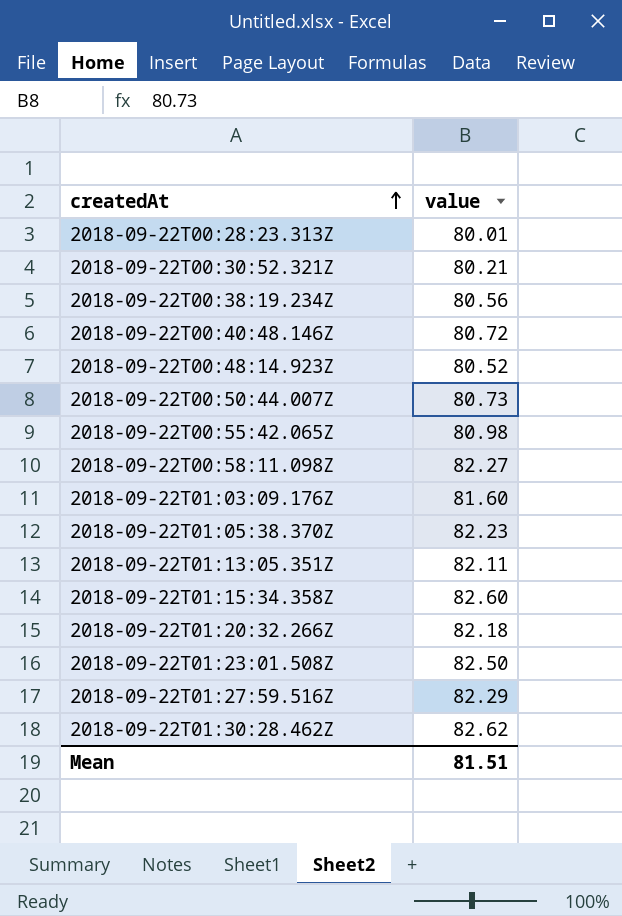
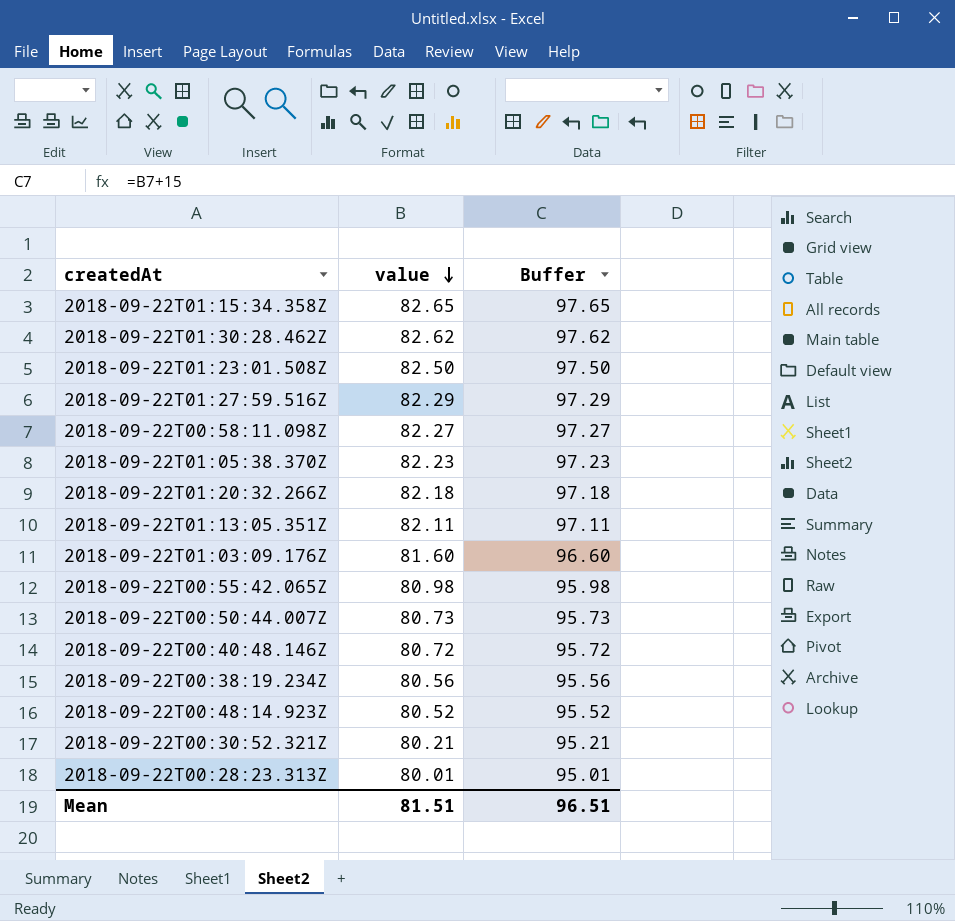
row order: createdAt ascending -> value descending
column Buffer | formula: none -> [value] + 15
2018-09-22T01:15:34.358Z | value: 82.60 -> 82.65

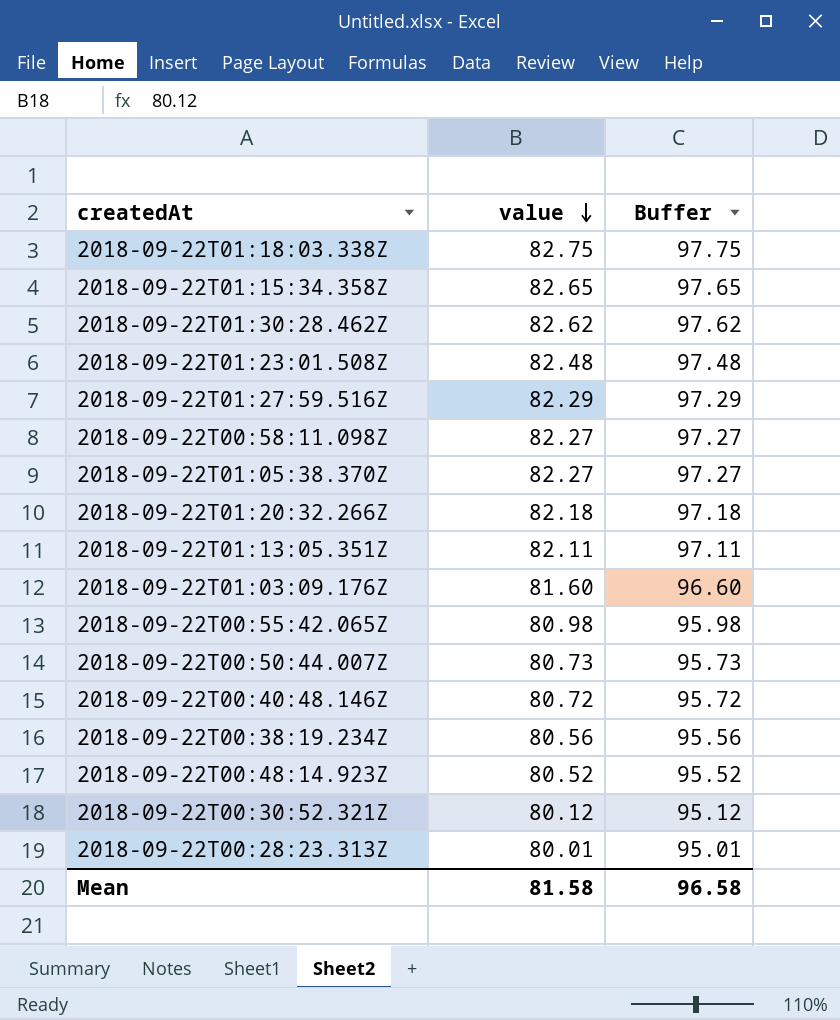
row 2018-09-22T01:18:03.338Z: none -> 82.75 | 97.75
2018-09-22T01:23:01.508Z | value: 82.50 -> 82.48
2018-09-22T01:23:01.508Z | Buffer: 97.50 -> 97.48
2018-09-22T01:05:38.370Z | value: 82.23 -> 82.27
2018-09-22T01:05:38.370Z | Buffer: 97.23 -> 97.27
2018-09-22T00:30:52.321Z | value: 80.21 -> 80.12
2018-09-22T00:30:52.321Z | Buffer: 95.21 -> 95.12
Mean | value: 81.51 -> 81.58
Mean | Buffer: 96.51 -> 96.58

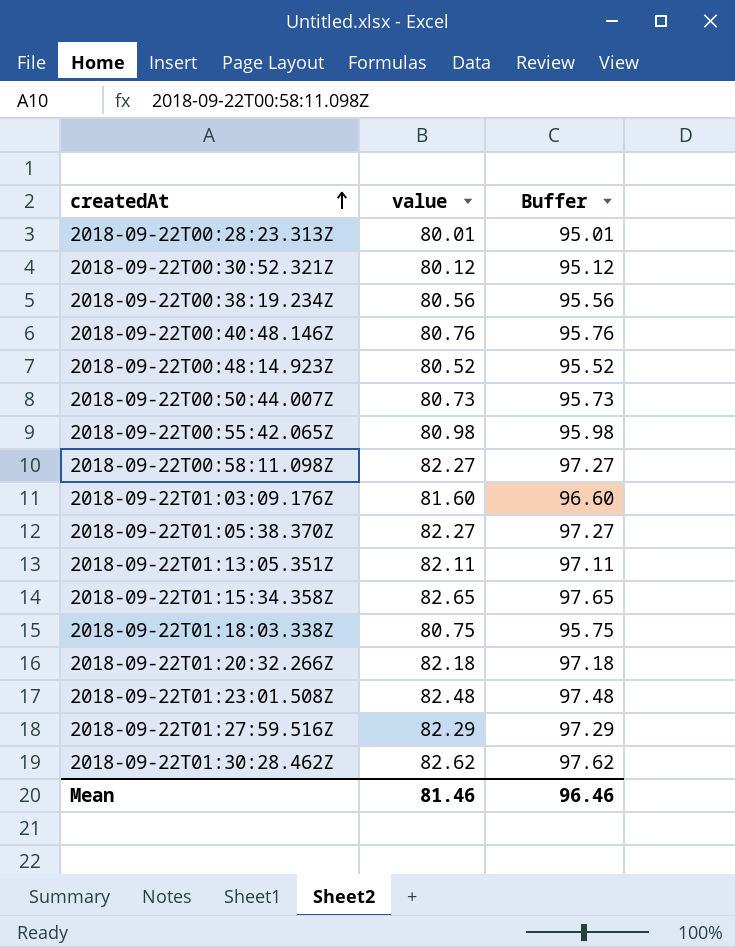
row order: value descending -> createdAt ascending
2018-09-22T00:40:48.146Z | value: 80.72 -> 80.76
2018-09-22T00:40:48.146Z | Buffer: 95.72 -> 95.76
2018-09-22T01:18:03.338Z | value: 82.75 -> 80.75
2018-09-22T01:18:03.338Z | Buffer: 97.75 -> 95.75
Mean | value: 81.58 -> 81.46
Mean | Buffer: 96.58 -> 96.46

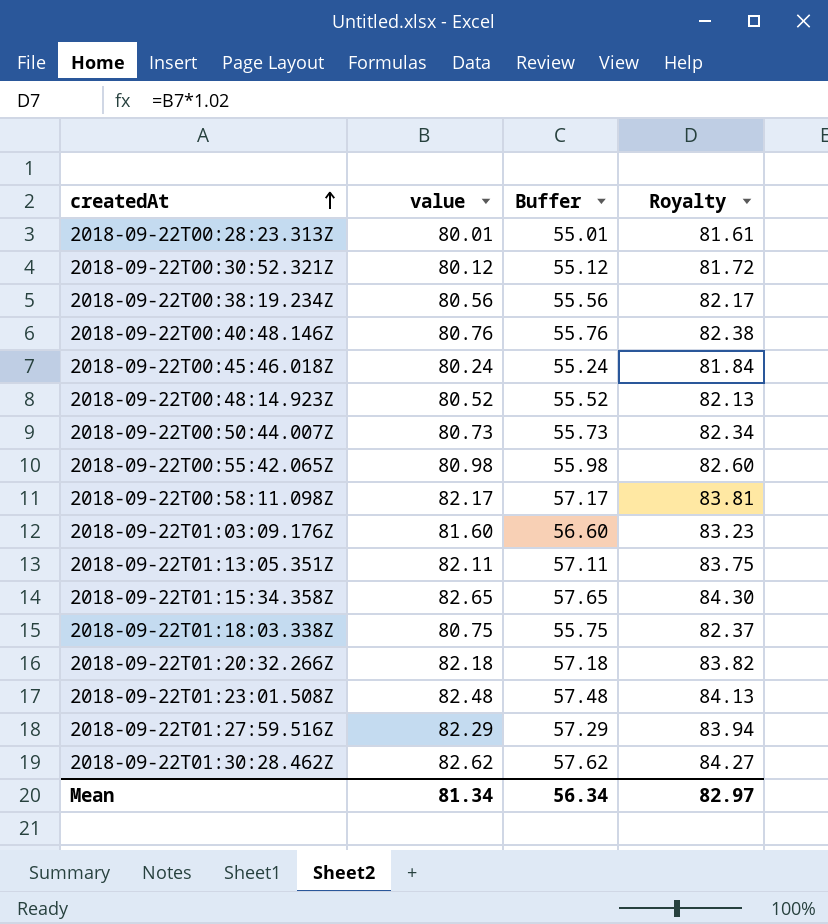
column Buffer | formula: [value] + 15 -> [value] - 25
column Royalty | formula: none -> [value] * 1.02
row 2018-09-22T01:05:38.370Z: 82.27 | 97.27 -> none
row 2018-09-22T00:45:46.018Z: none -> 80.24 | 55.24 | 81.84
2018-09-22T00:58:11.098Z | value: 82.27 -> 82.17
Mean | value: 81.46 -> 81.34
Mean | Buffer: 96.46 -> 56.34

